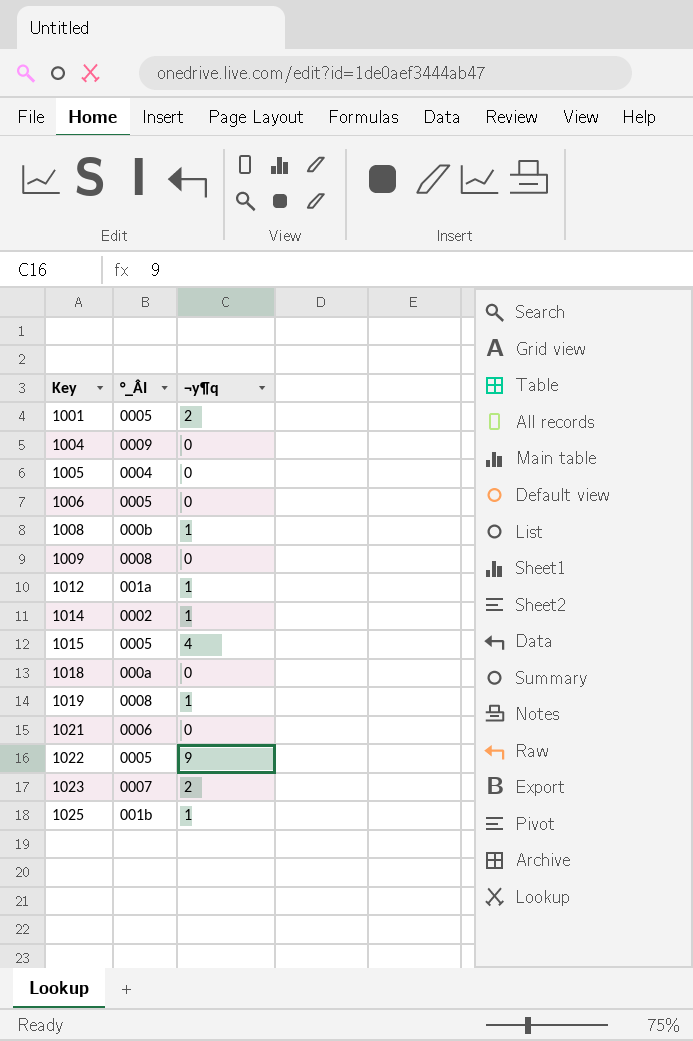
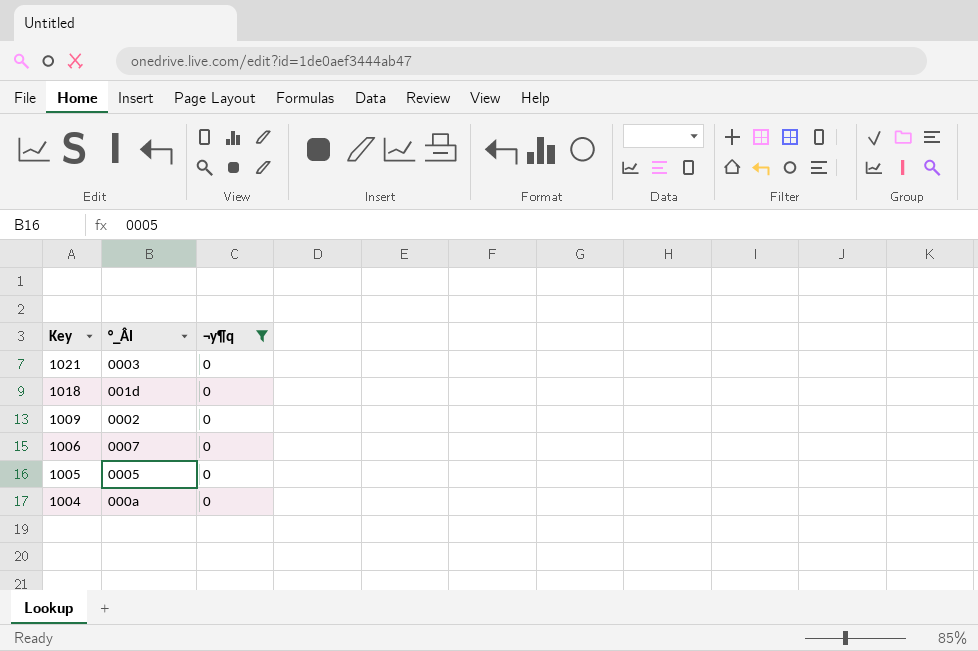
filter: none -> ¬y¶q = 0
row order: Key ascending -> Key descending
1021 | °_ÂI: 0006 -> 0003
1018 | °_ÂI: 000a -> 001d
1009 | °_ÂI: 0008 -> 0002
1006 | °_ÂI: 0005 -> 0007
1005 | °_ÂI: 0004 -> 0005
1004 | °_ÂI: 0009 -> 000a

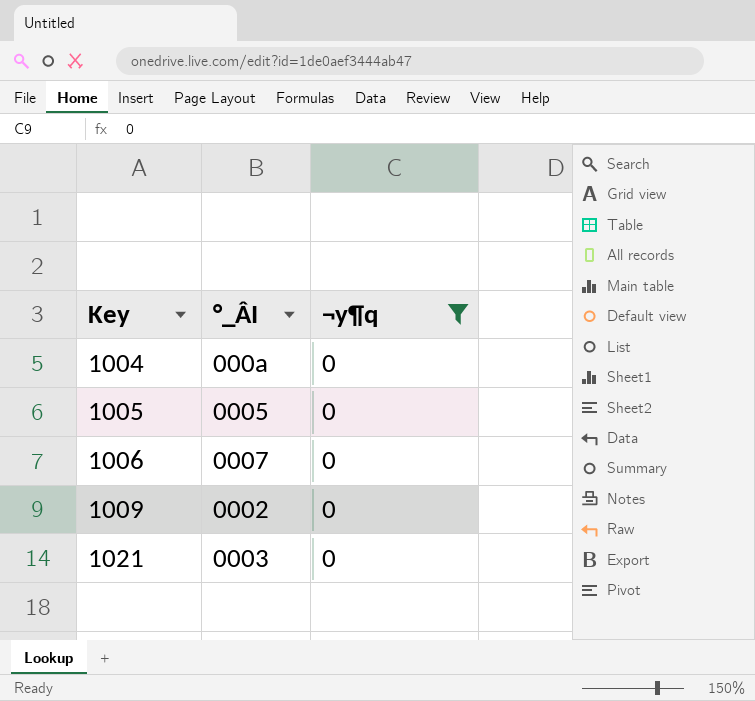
row order: Key descending -> Key ascending
row 1018: 001d | 0 -> none

